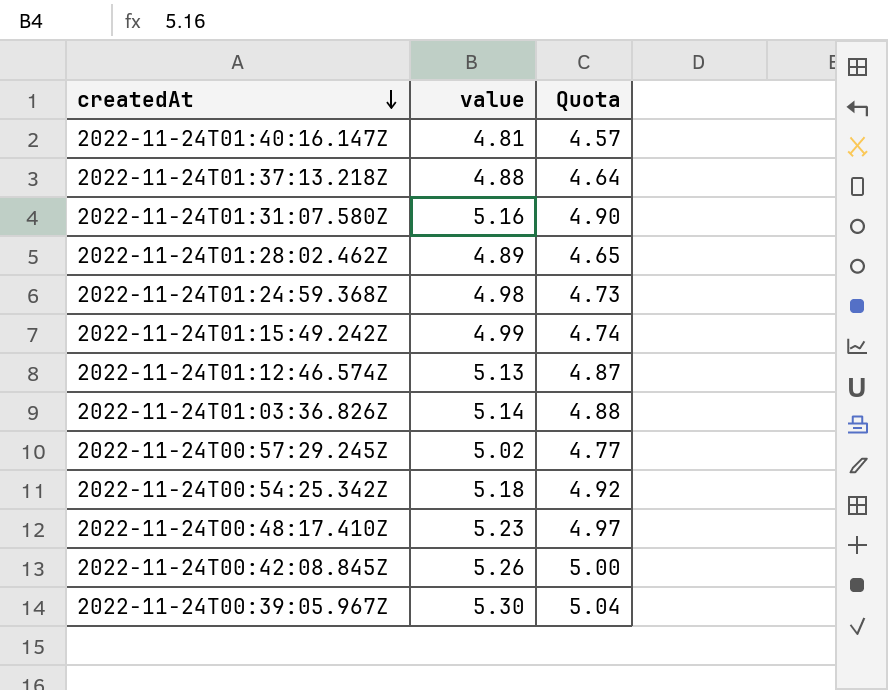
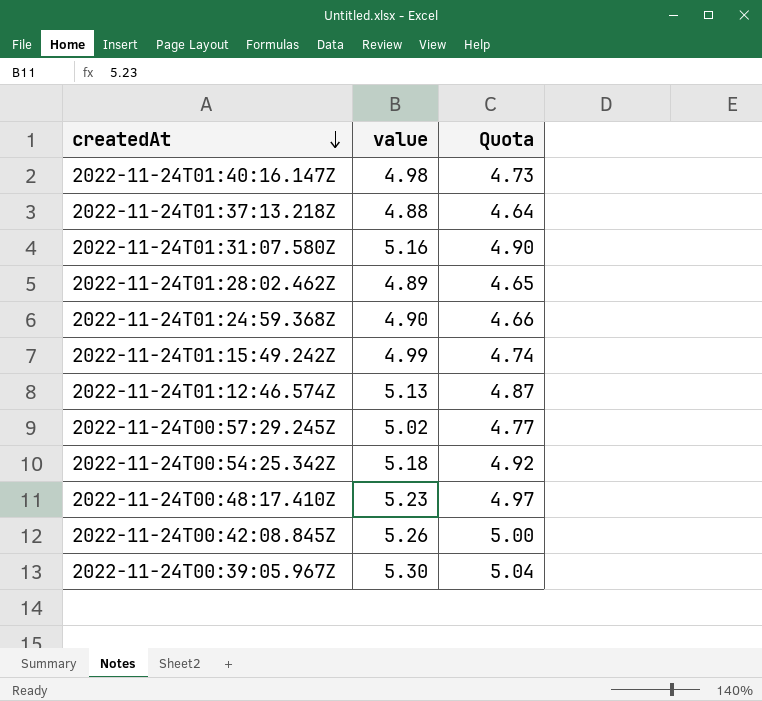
row 2022-11-24T01:03:36.826Z: 5.14 | 4.88 -> none
2022-11-24T01:40:16.147Z | value: 4.81 -> 4.98
2022-11-24T01:40:16.147Z | Quota: 4.57 -> 4.73
2022-11-24T01:24:59.368Z | value: 4.98 -> 4.90
2022-11-24T01:24:59.368Z | Quota: 4.73 -> 4.66

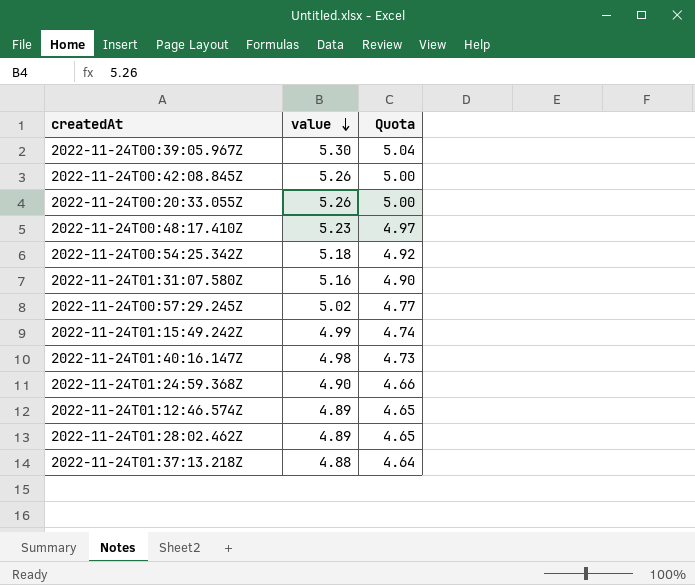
row order: createdAt descending -> value descending
row 2022-11-24T00:20:33.055Z: none -> 5.26 | 5.00
2022-11-24T01:12:46.574Z | value: 5.13 -> 4.89
2022-11-24T01:12:46.574Z | Quota: 4.87 -> 4.65

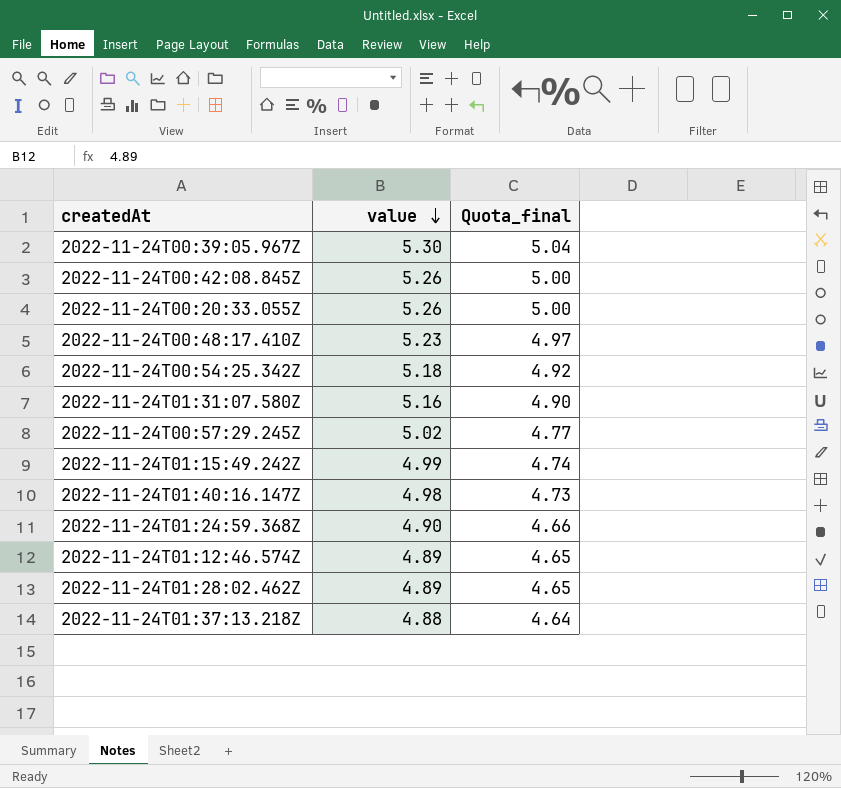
column name: Quota -> Quota_final

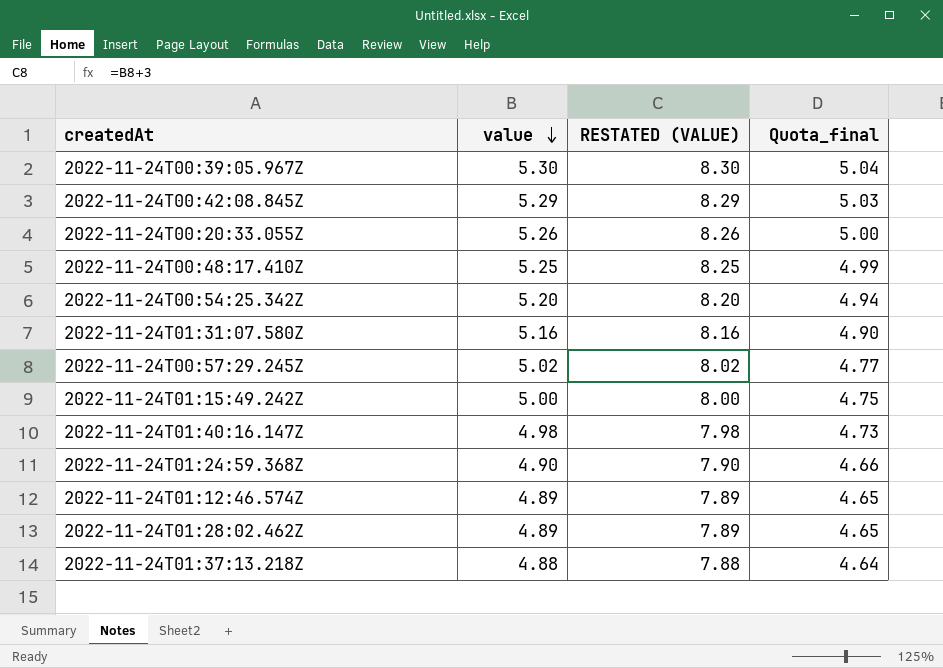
column RESTATED (VALUE) | formula: none -> [value] + 3
2022-11-24T00:42:08.845Z | value: 5.26 -> 5.29
2022-11-24T00:42:08.845Z | Quota_final: 5.00 -> 5.03
2022-11-24T00:48:17.410Z | value: 5.23 -> 5.25
2022-11-24T00:48:17.410Z | Quota_final: 4.97 -> 4.99
2022-11-24T00:54:25.342Z | value: 5.18 -> 5.20
2022-11-24T00:54:25.342Z | Quota_final: 4.92 -> 4.94
2022-11-24T01:15:49.242Z | value: 4.99 -> 5.00
2022-11-24T01:15:49.242Z | Quota_final: 4.74 -> 4.75

